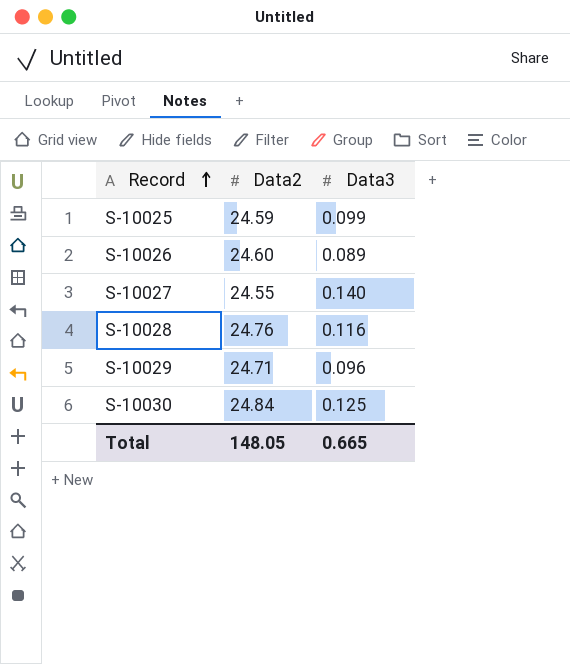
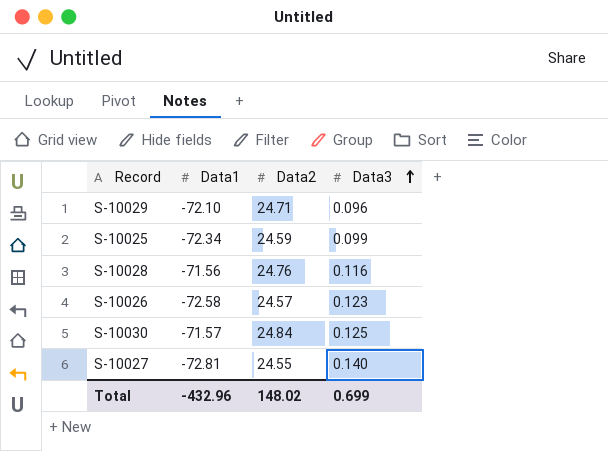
row order: Record ascending -> Data3 ascending
column Data1 | position: none -> 2
S-10026 | Data2: 24.60 -> 24.57
S-10026 | Data3: 0.089 -> 0.123
Total | Data2: 148.05 -> 148.02
Total | Data3: 0.665 -> 0.699

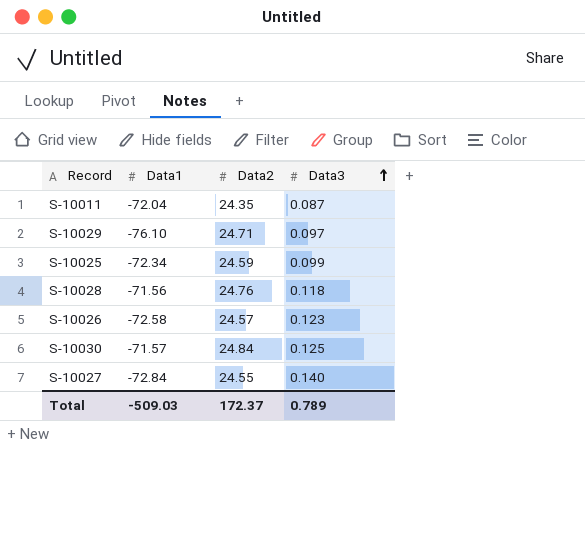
row S-10011: none -> -72.04 | 24.35 | 0.087
S-10029 | Data1: -72.10 -> -76.10
S-10029 | Data3: 0.096 -> 0.097
S-10028 | Data3: 0.116 -> 0.118
S-10027 | Data1: -72.81 -> -72.84
Total | Data1: -432.96 -> -509.03
Total | Data2: 148.02 -> 172.37
Total | Data3: 0.699 -> 0.789

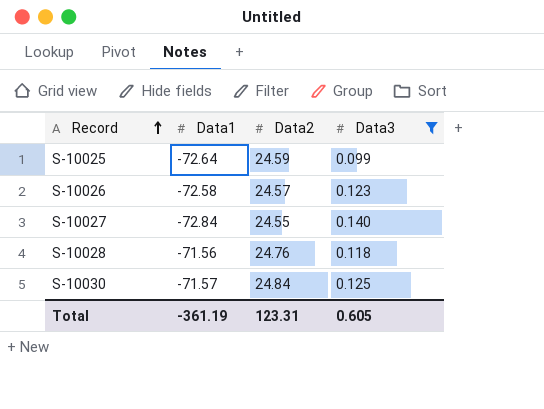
filter: none -> Data3 >= 0.099
row order: Data3 ascending -> Record ascending
S-10025 | Data1: -72.34 -> -72.64
Total | Data1: -509.03 -> -361.19
Total | Data2: 172.37 -> 123.31
Total | Data3: 0.789 -> 0.605

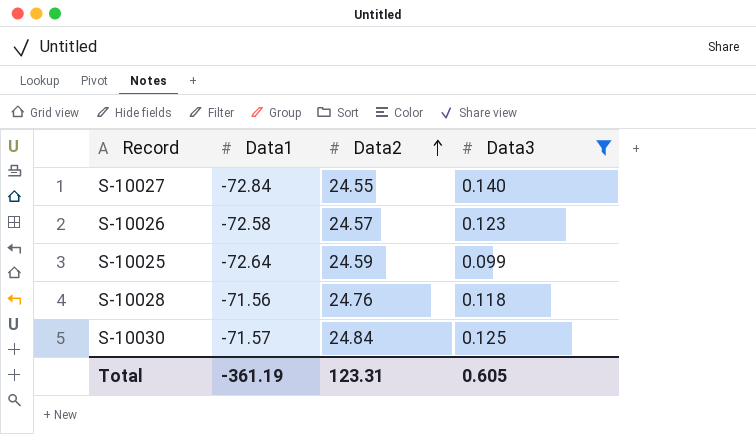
row order: Record ascending -> Data2 ascending

